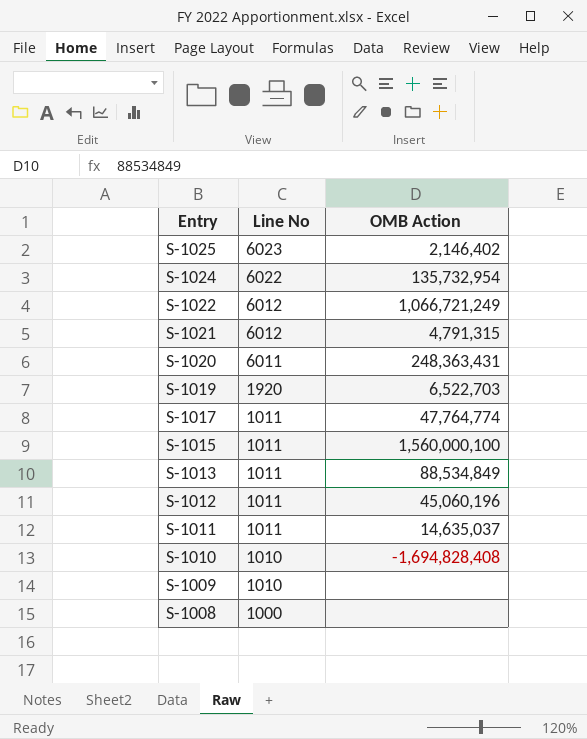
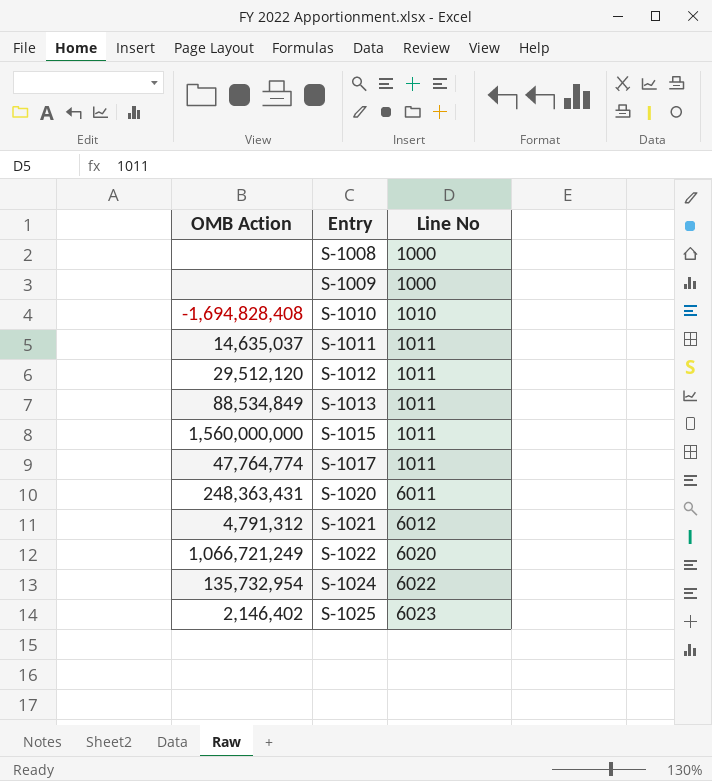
row order: Entry descending -> Entry ascending
column OMB Action | position: 3 -> 1
row S-1019: 1920 | 6,522,703 -> none
S-1009 | Line No: 1010 -> 1000
S-1012 | OMB Action: 45,060,196 -> 29,512,120
S-1015 | OMB Action: 1,560,000,100 -> 1,560,000,000
S-1021 | OMB Action: 4,791,315 -> 4,791,312
S-1022 | Line No: 6012 -> 6020

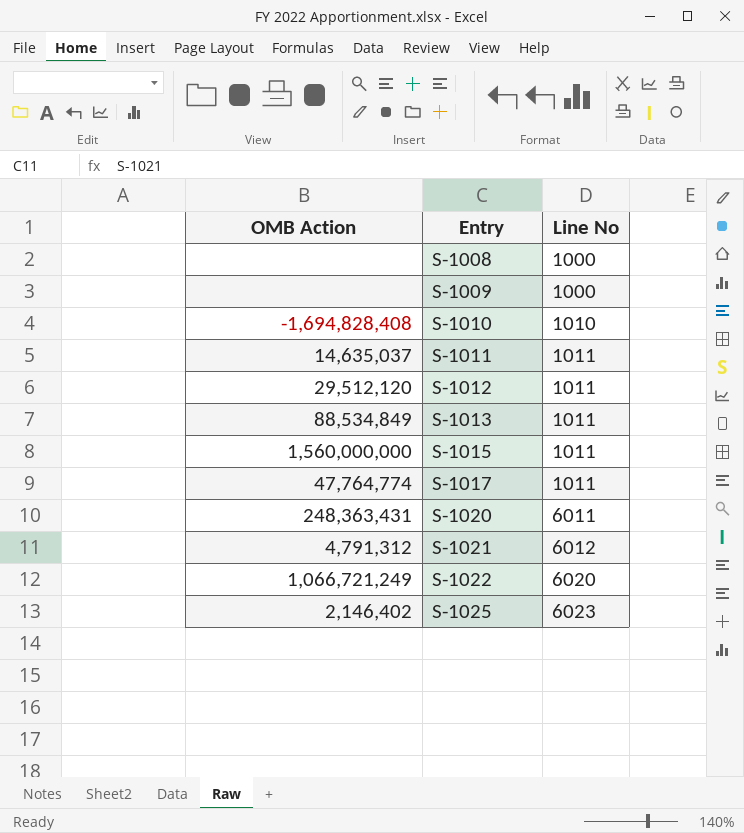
row S-1024: 135,732,954 | 6022 -> none

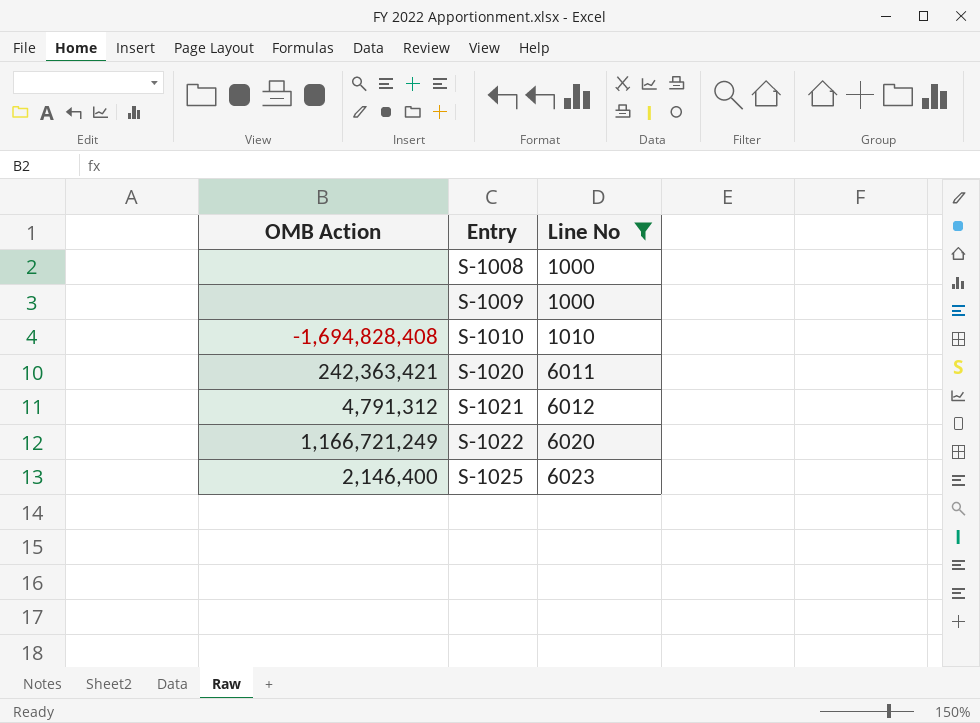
filter: none -> Line No != 1011
S-1020 | OMB Action: 248,363,431 -> 242,363,421
S-1022 | OMB Action: 1,066,721,249 -> 1,166,721,249
S-1025 | OMB Action: 2,146,402 -> 2,146,400

